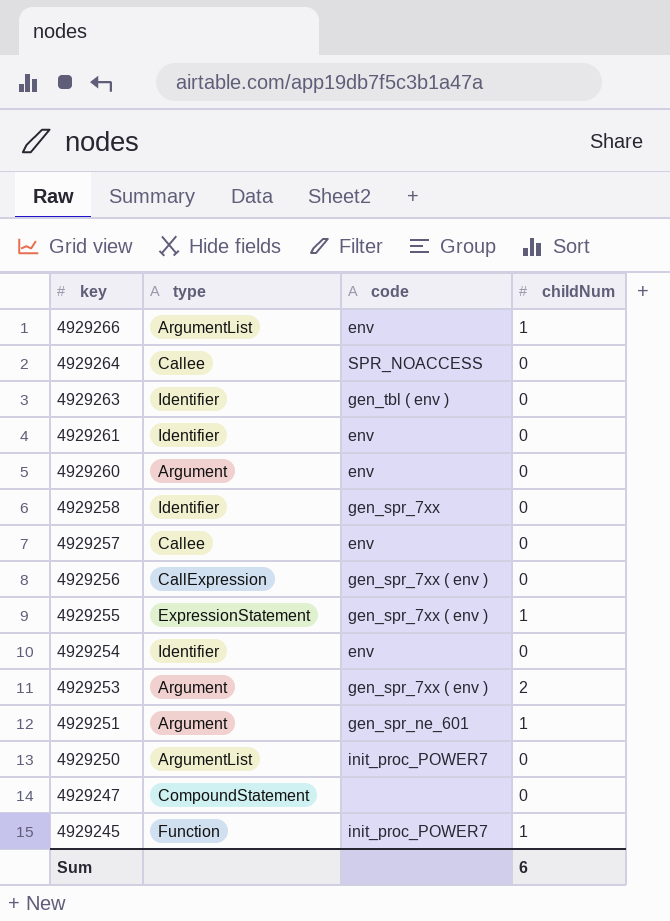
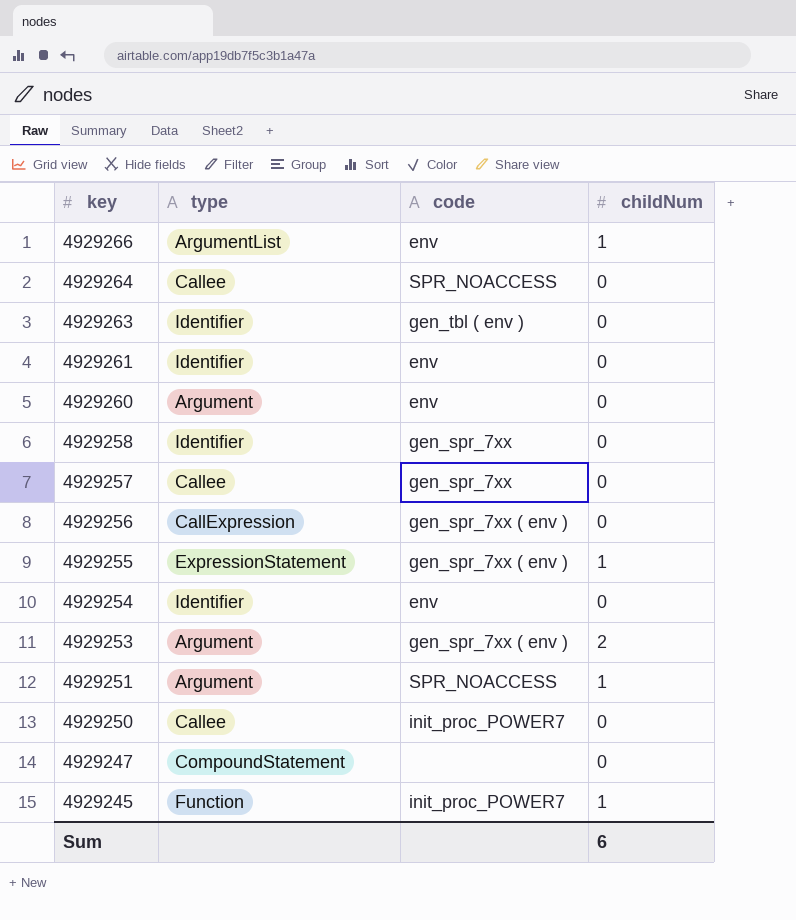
4929257 | code: env -> gen_spr_7xx
4929251 | code: gen_spr_ne_601 -> SPR_NOACCESS
4929250 | type: ArgumentList -> Callee

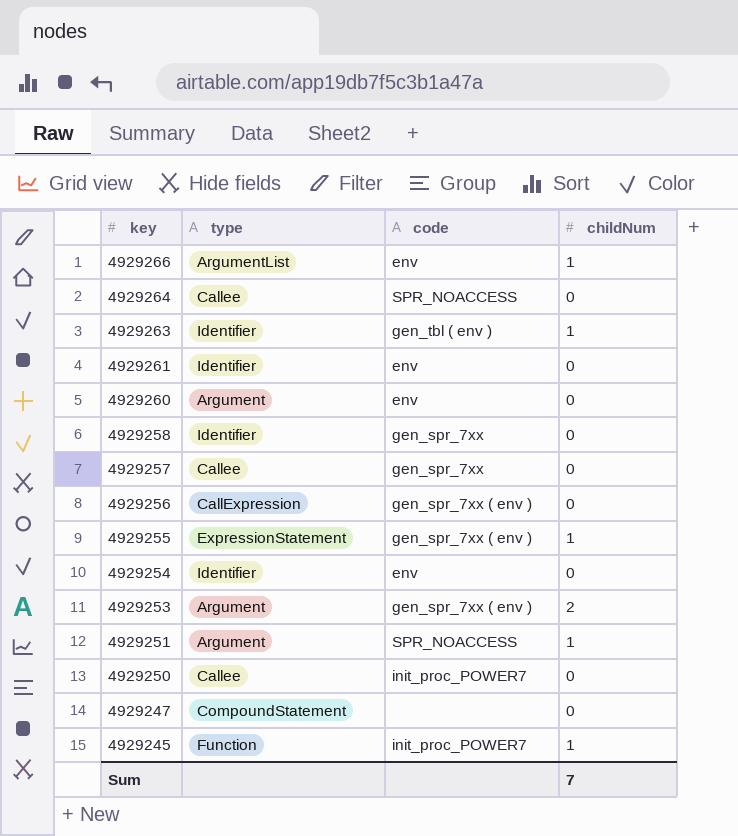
4929263 | childNum: 0 -> 1
Sum | childNum: 6 -> 7

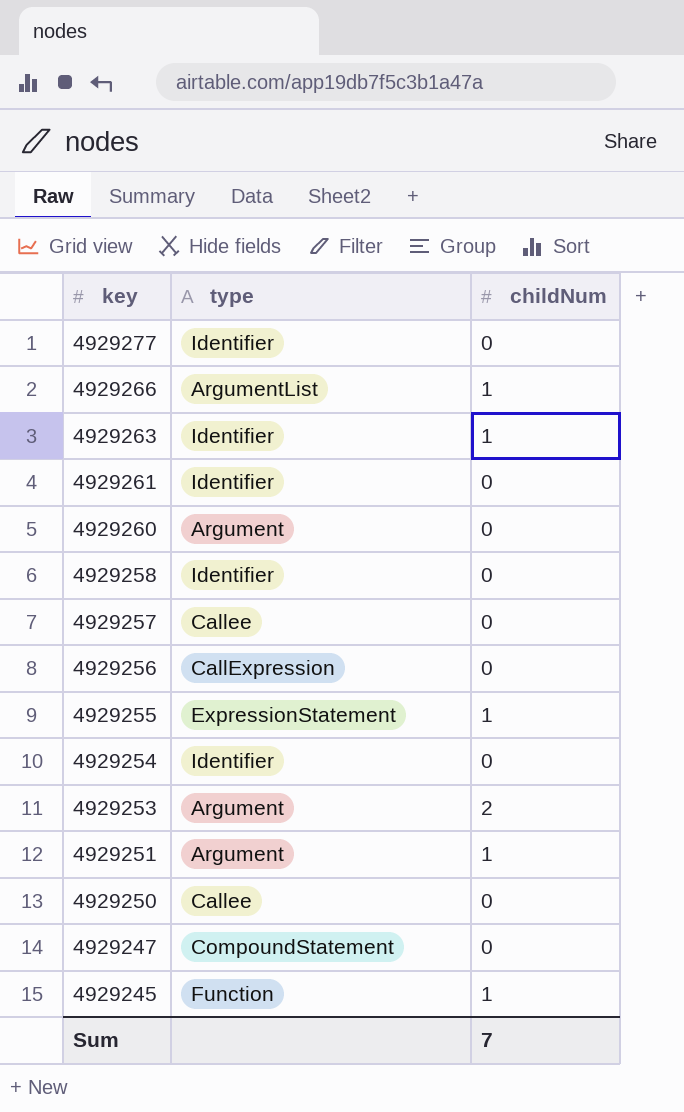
column code | position: 3 -> none
row 4929264: Callee | SPR_NOACCESS | 0 -> none
row 4929277: none -> Identifier | 0

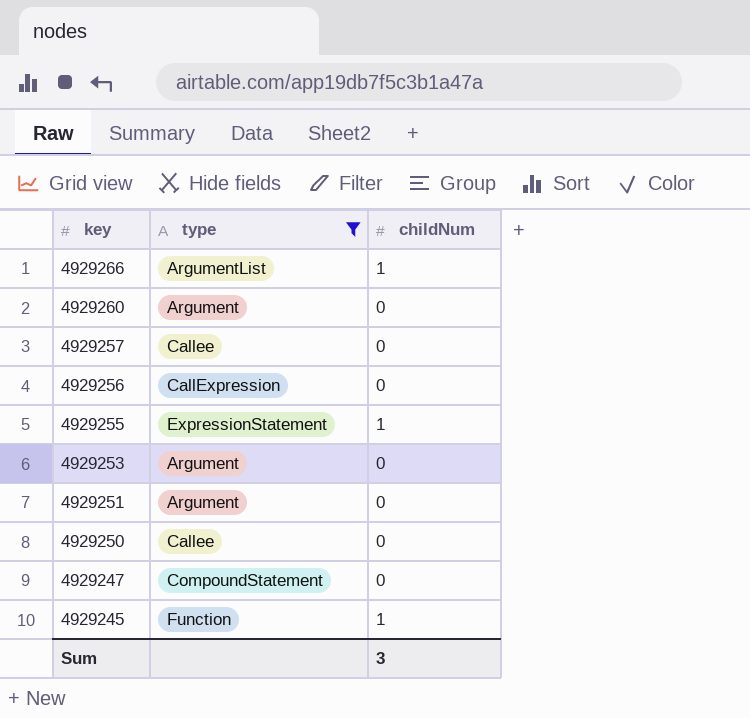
filter: none -> type != Identifier
4929253 | childNum: 2 -> 0
4929251 | childNum: 1 -> 0
Sum | childNum: 7 -> 3

